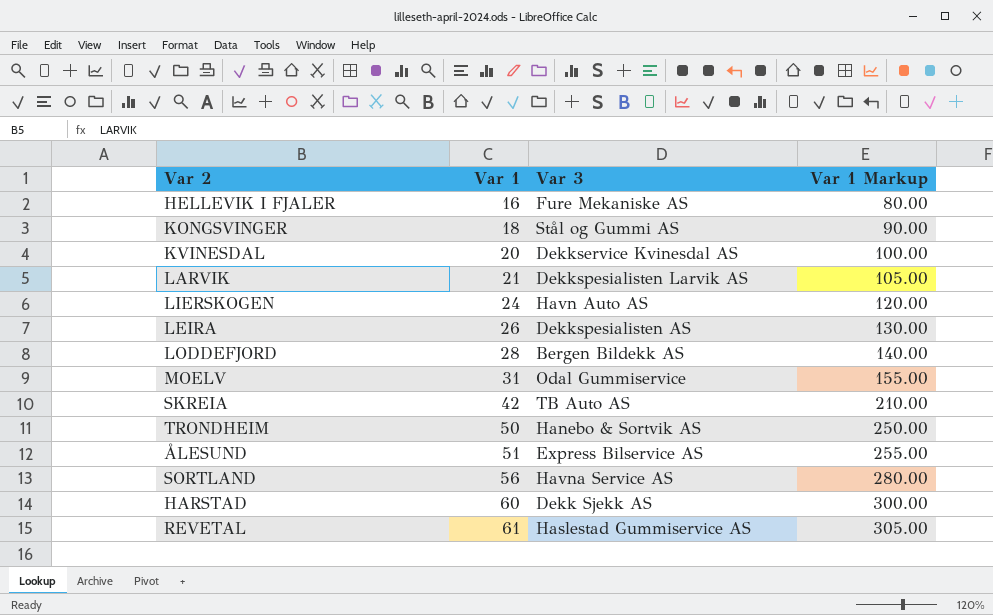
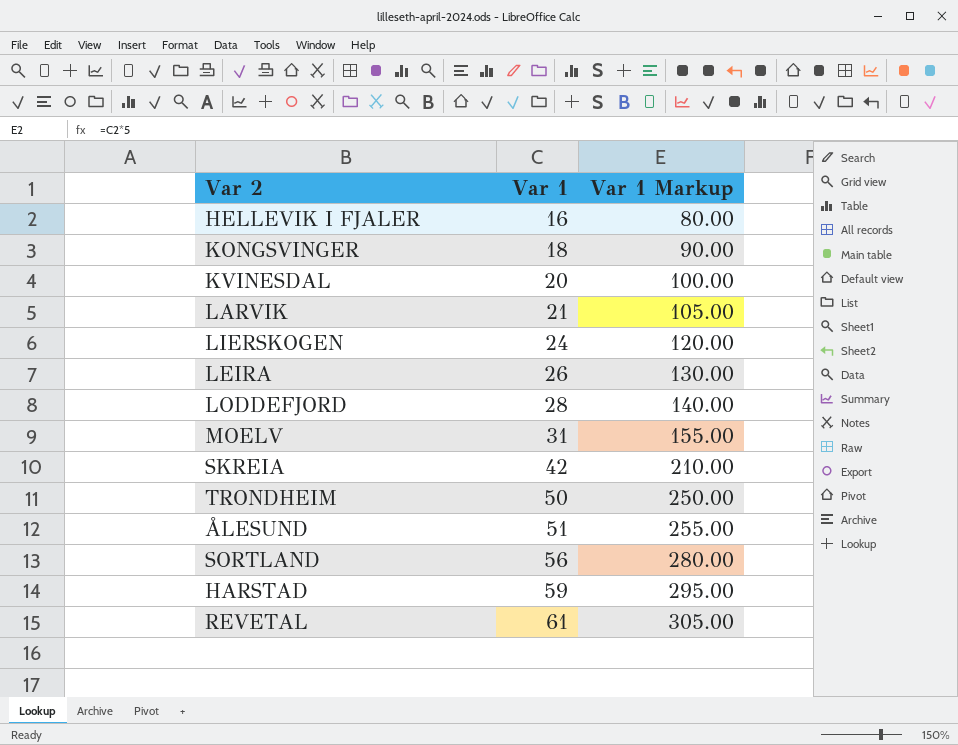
column Var 3 | position: 3 -> none
HARSTAD | Var 1: 60 -> 59
HARSTAD | Var 1 Markup: 300.00 -> 295.00

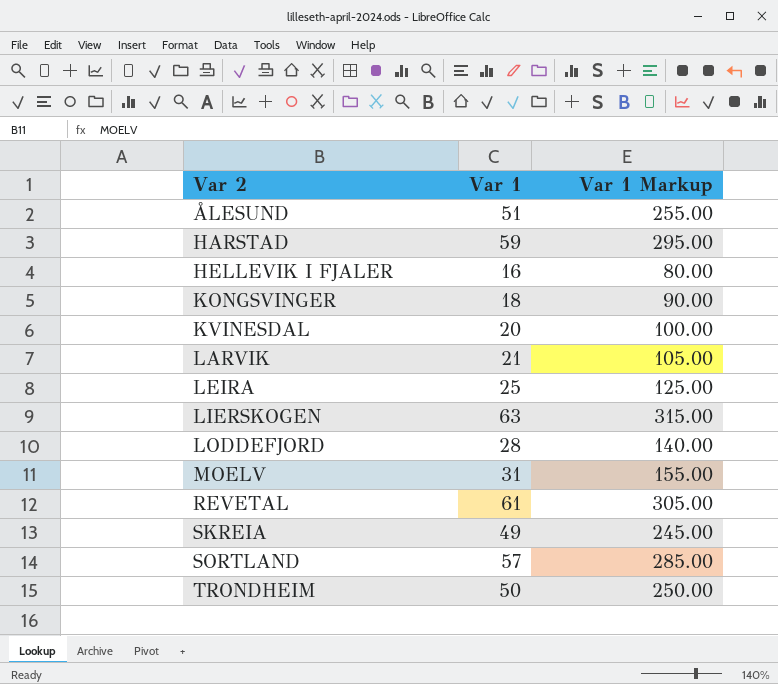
row order: Var 1 ascending -> Var 2 ascending
LEIRA | Var 1: 26 -> 25
LEIRA | Var 1 Markup: 130.00 -> 125.00
LIERSKOGEN | Var 1: 24 -> 63
LIERSKOGEN | Var 1 Markup: 120.00 -> 315.00
SKREIA | Var 1: 42 -> 49
SKREIA | Var 1 Markup: 210.00 -> 245.00
SORTLAND | Var 1: 56 -> 57
SORTLAND | Var 1 Markup: 280.00 -> 285.00

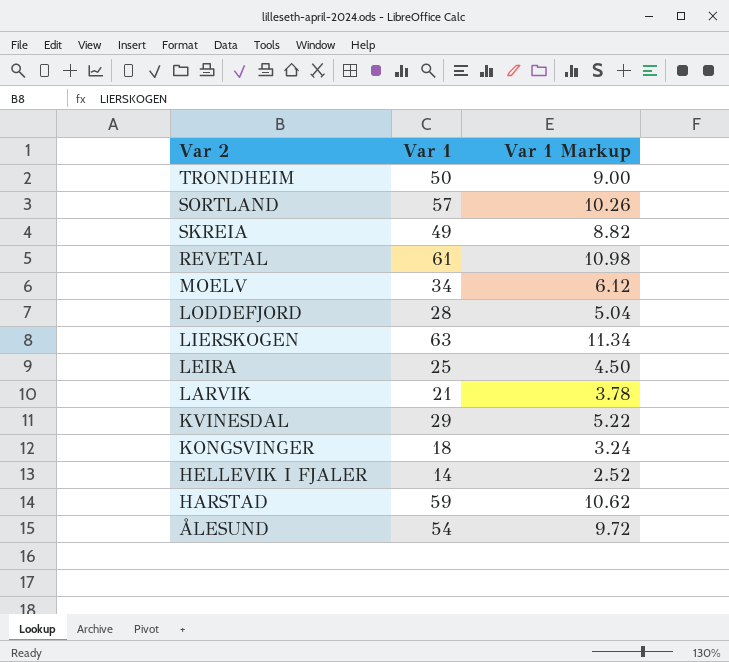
row order: Var 2 ascending -> Var 2 descending
column Var 1 Markup | formula: [Var 1] * 5 -> [Var 1] * 0.18
MOELV | Var 1: 31 -> 34
KVINESDAL | Var 1: 20 -> 29
HELLEVIK I FJALER | Var 1: 16 -> 14
ÅLESUND | Var 1: 51 -> 54

